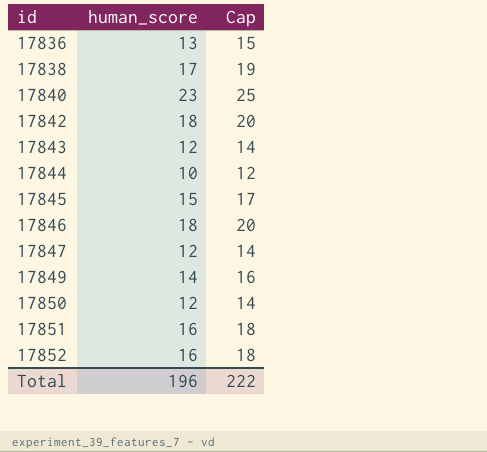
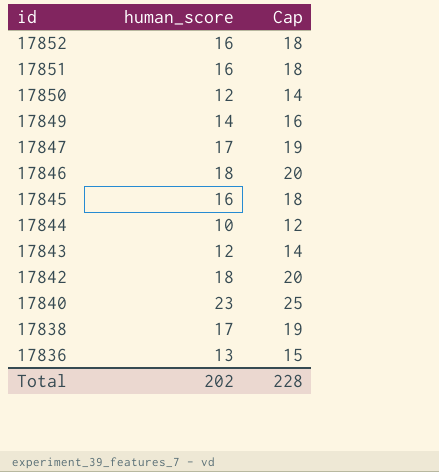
row order: id ascending -> id descending
17847 | human_score: 12 -> 17
17847 | Cap: 14 -> 19
17845 | human_score: 15 -> 16
17845 | Cap: 17 -> 18
Total | human_score: 196 -> 202
Total | Cap: 222 -> 228

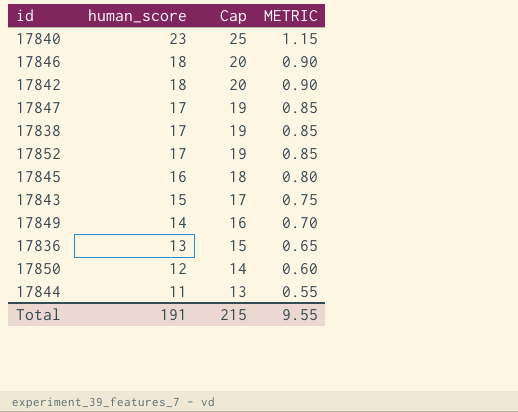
row order: id descending -> human_score descending
column METRIC | formula: none -> [human_score] * 0.05
row 17851: 16 | 18 -> none
17852 | human_score: 16 -> 17
17852 | Cap: 18 -> 19
17843 | human_score: 12 -> 15
17843 | Cap: 14 -> 17
17844 | human_score: 10 -> 11
17844 | Cap: 12 -> 13
Total | human_score: 202 -> 191
Total | Cap: 228 -> 215

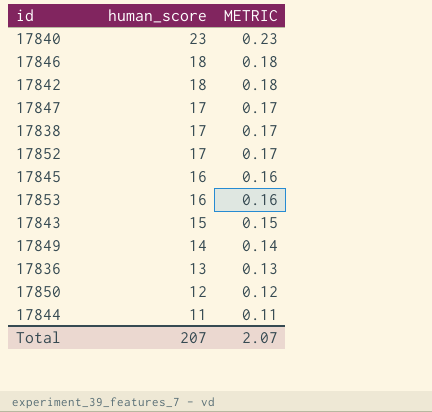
column Cap | formula: [human_score] + 2 -> none
column METRIC | formula: [human_score] * 0.05 -> [human_score] * 0.01
row 17853: none -> 16 | 0.16
Total | human_score: 191 -> 207
Total | METRIC: 9.55 -> 2.07

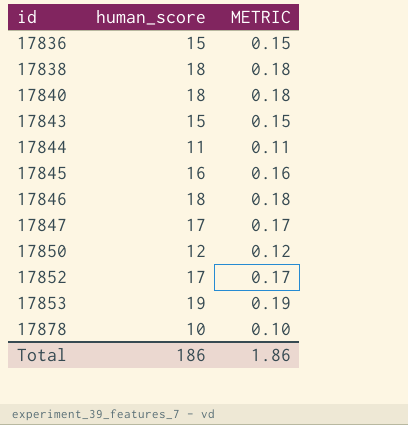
row order: human_score descending -> id ascending
row 17842: 18 | 0.18 -> none
row 17849: 14 | 0.14 -> none
17836 | human_score: 13 -> 15
17836 | METRIC: 0.13 -> 0.15
17838 | human_score: 17 -> 18
17838 | METRIC: 0.17 -> 0.18
17840 | human_score: 23 -> 18
17840 | METRIC: 0.23 -> 0.18
17853 | human_score: 16 -> 19
17853 | METRIC: 0.16 -> 0.19
row 17878: none -> 10 | 0.10
Total | human_score: 207 -> 186
Total | METRIC: 2.07 -> 1.86

